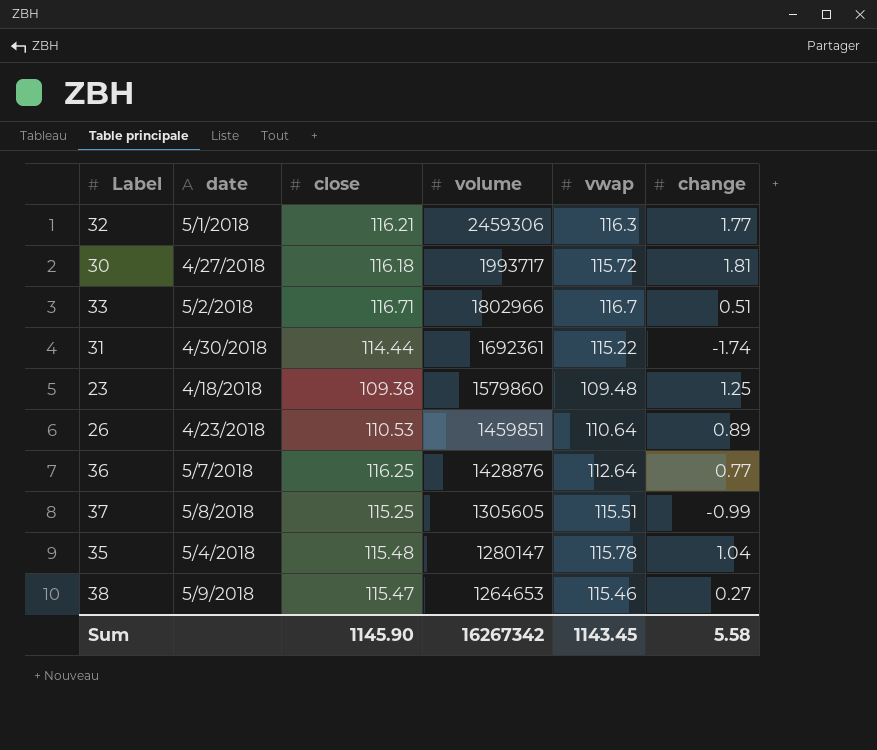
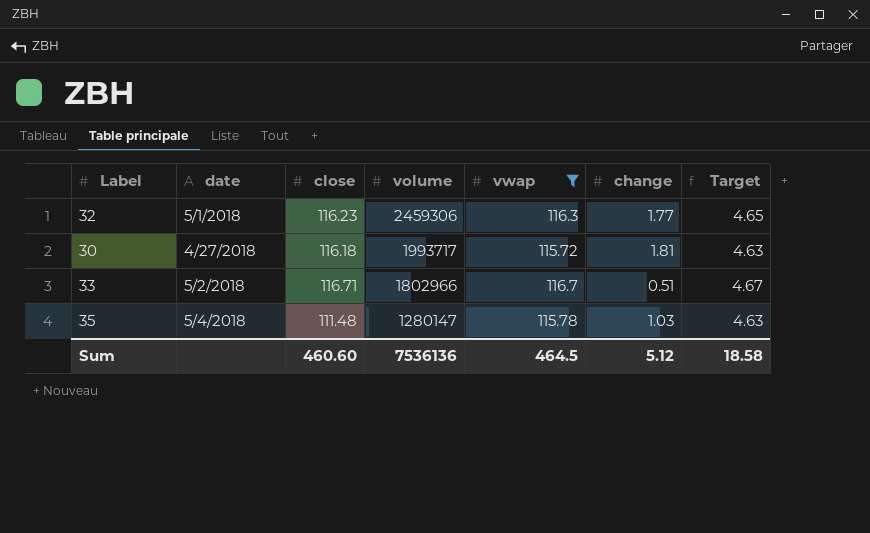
filter: none -> vwap >= 115.72
column Target | formula: none -> [vwap] * 0.04
32 | close: 116.21 -> 116.23
35 | close: 115.48 -> 111.48
35 | change: 1.04 -> 1.03
Sum | close: 1145.90 -> 460.60
Sum | volume: 16267342 -> 7536136
Sum | vwap: 1143.45 -> 464.5
Sum | change: 5.58 -> 5.12

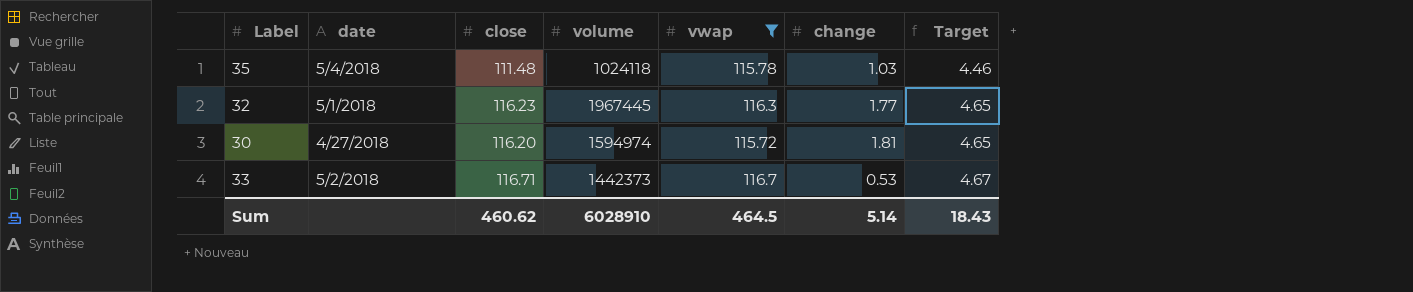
row order: volume descending -> Target ascending
column Target | formula: [vwap] * 0.04 -> [close] * 0.04
35 | volume: 1280147 -> 1024118
32 | volume: 2459306 -> 1967445
30 | close: 116.18 -> 116.20
30 | volume: 1993717 -> 1594974
33 | volume: 1802966 -> 1442373
33 | change: 0.51 -> 0.53
Sum | close: 460.60 -> 460.62
Sum | volume: 7536136 -> 6028910
Sum | change: 5.12 -> 5.14
Sum | Target: 18.58 -> 18.43

